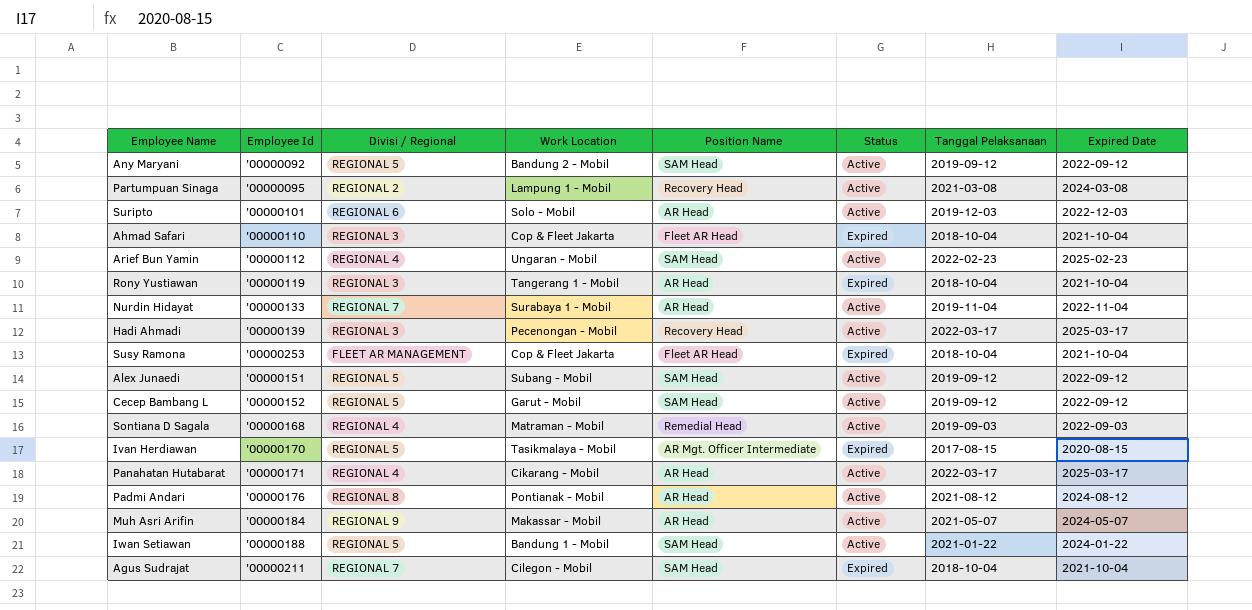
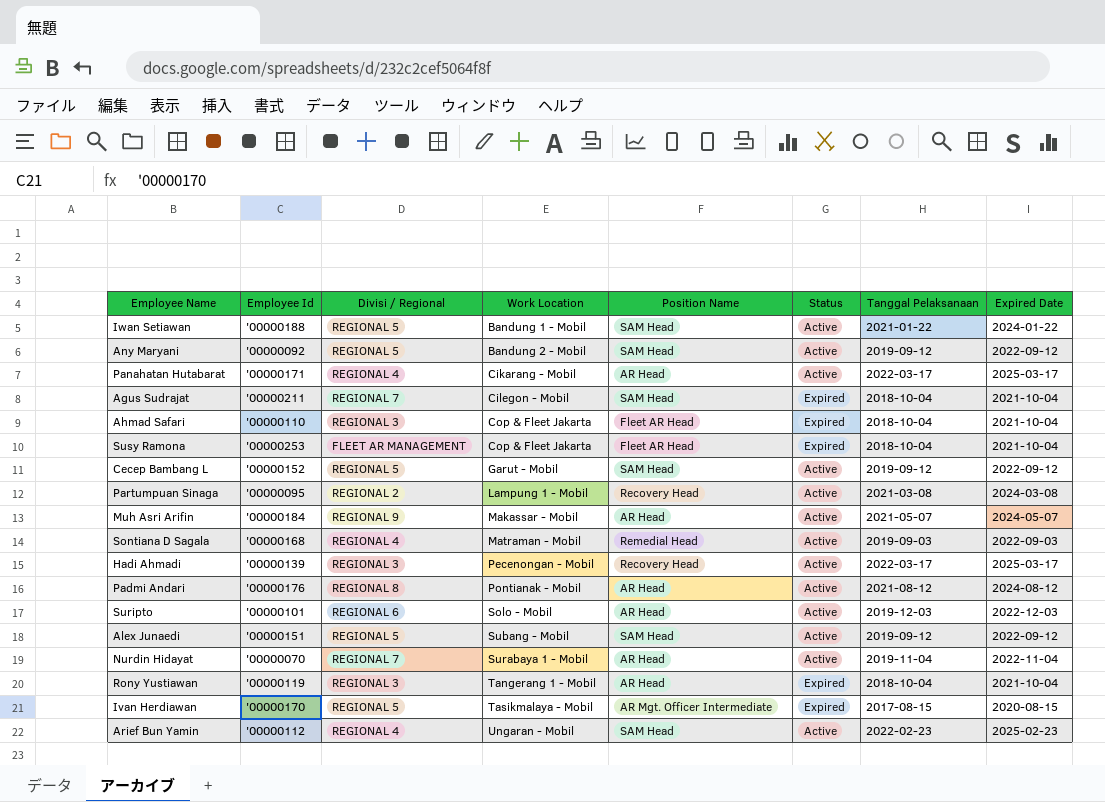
row order: none -> Work Location ascending
Nurdin Hidayat | Employee Id: '00000133 -> '00000070

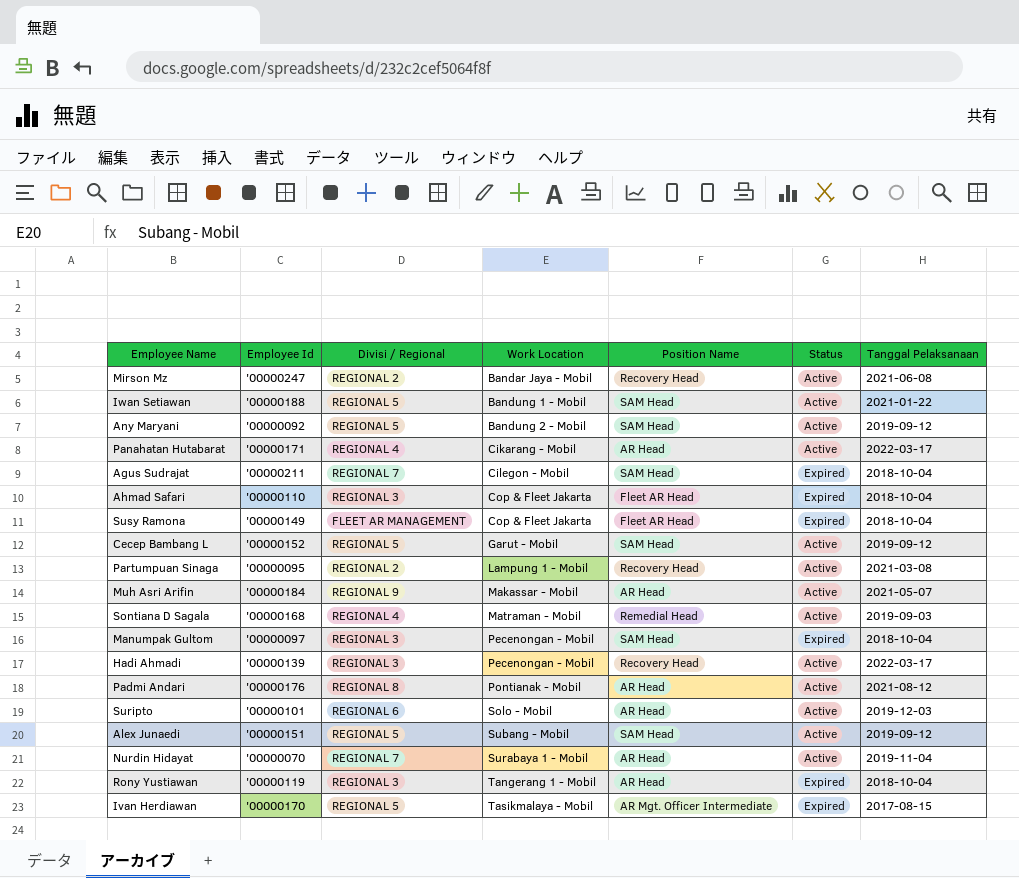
column Expired Date | position: 8 -> none
row Arief Bun Yamin: '00000112 | REGIONAL 4 | Ungaran - Mobil | SAM Head | Active | 2022-02-23 | 2025-02-23 -> none
row Mirson Mz: none -> '00000247 | REGIONAL 2 | Bandar Jaya - Mobil | Recovery Head | Active | 2021-06-08
Susy Ramona | Employee Id: '00000253 -> '00000149
row Manumpak Gultom: none -> '00000097 | REGIONAL 3 | Pecenongan - Mobil | SAM Head | Expired | 2018-10-04

